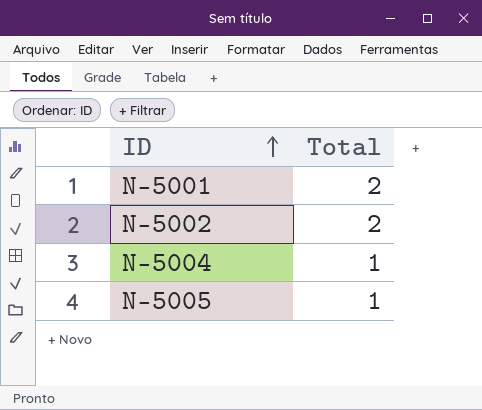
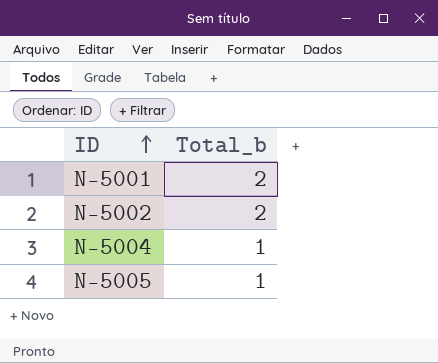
column name: Total -> Total_b

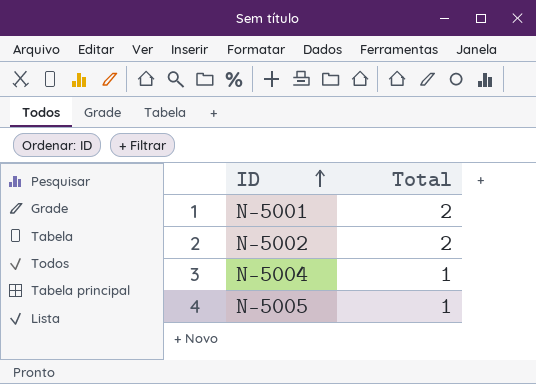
column name: Total_b -> Total

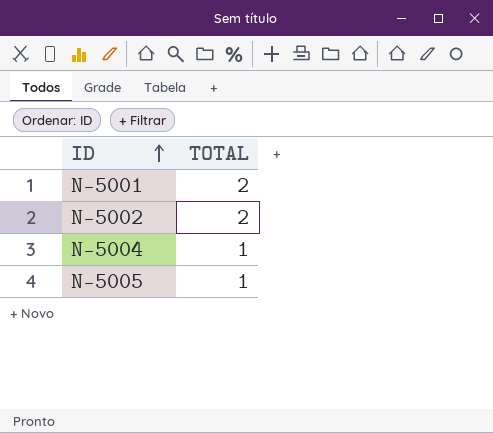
column name: Total -> TOTAL

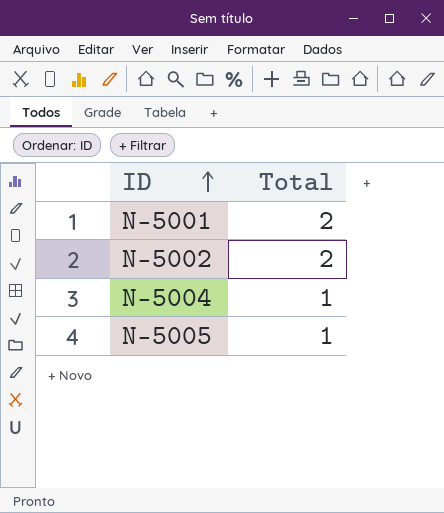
column name: TOTAL -> Total

